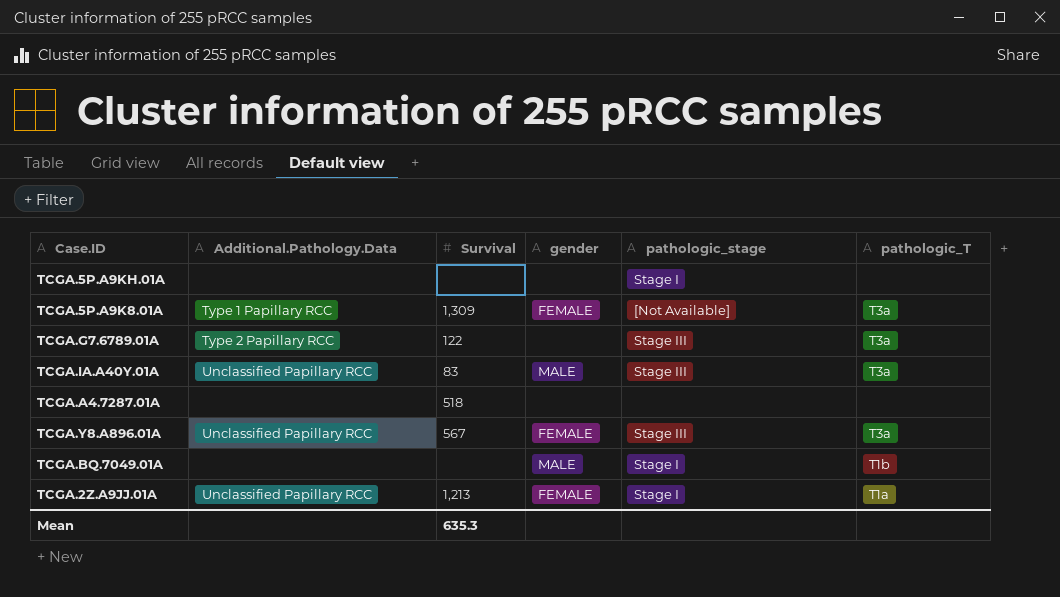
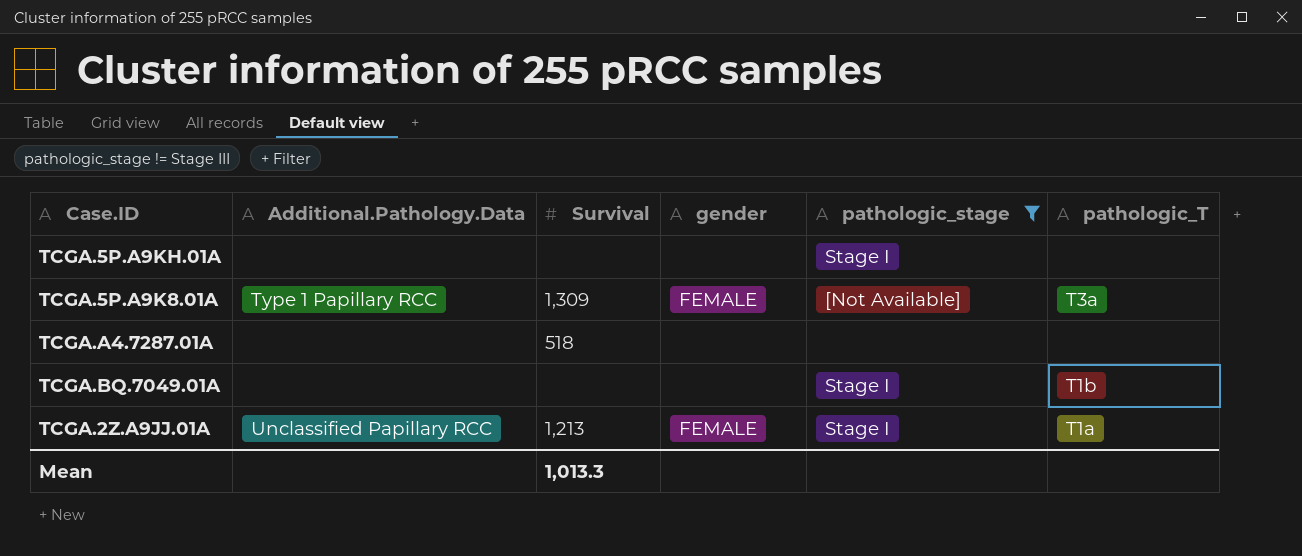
filter: none -> pathologic_stage != Stage III
TCGA.BQ.7049.01A | gender: MALE -> none
Mean | Survival: 635.3 -> 1,013.3

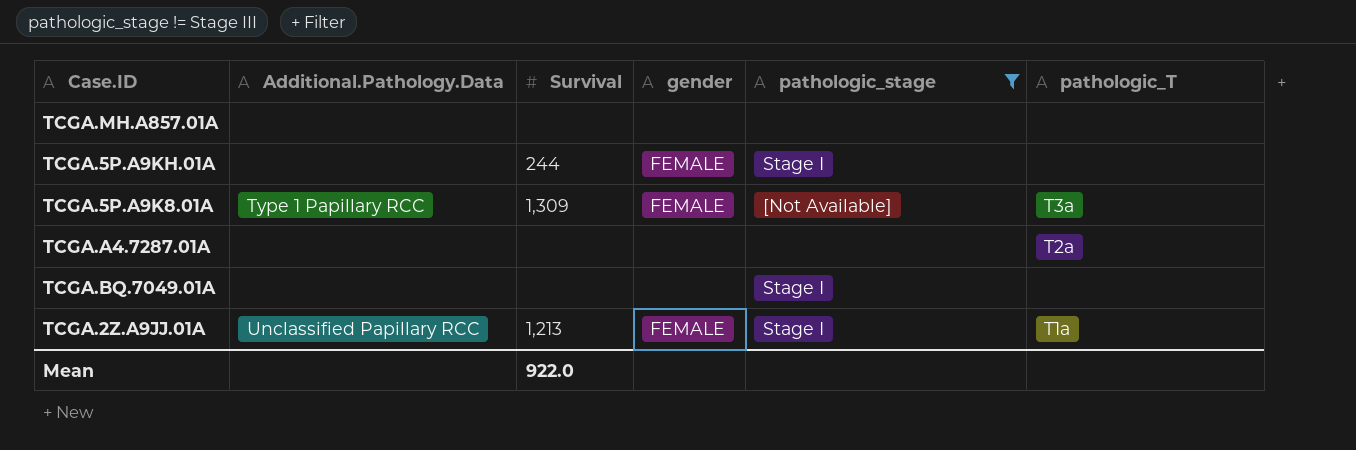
row TCGA.MH.A857.01A: none -> none | none | none | none | none
TCGA.5P.A9KH.01A | Survival: none -> 244
TCGA.5P.A9KH.01A | gender: none -> FEMALE
TCGA.A4.7287.01A | Survival: 518 -> none
TCGA.A4.7287.01A | pathologic_T: none -> T2a
TCGA.BQ.7049.01A | pathologic_T: T1b -> none
Mean | Survival: 1,013.3 -> 922.0

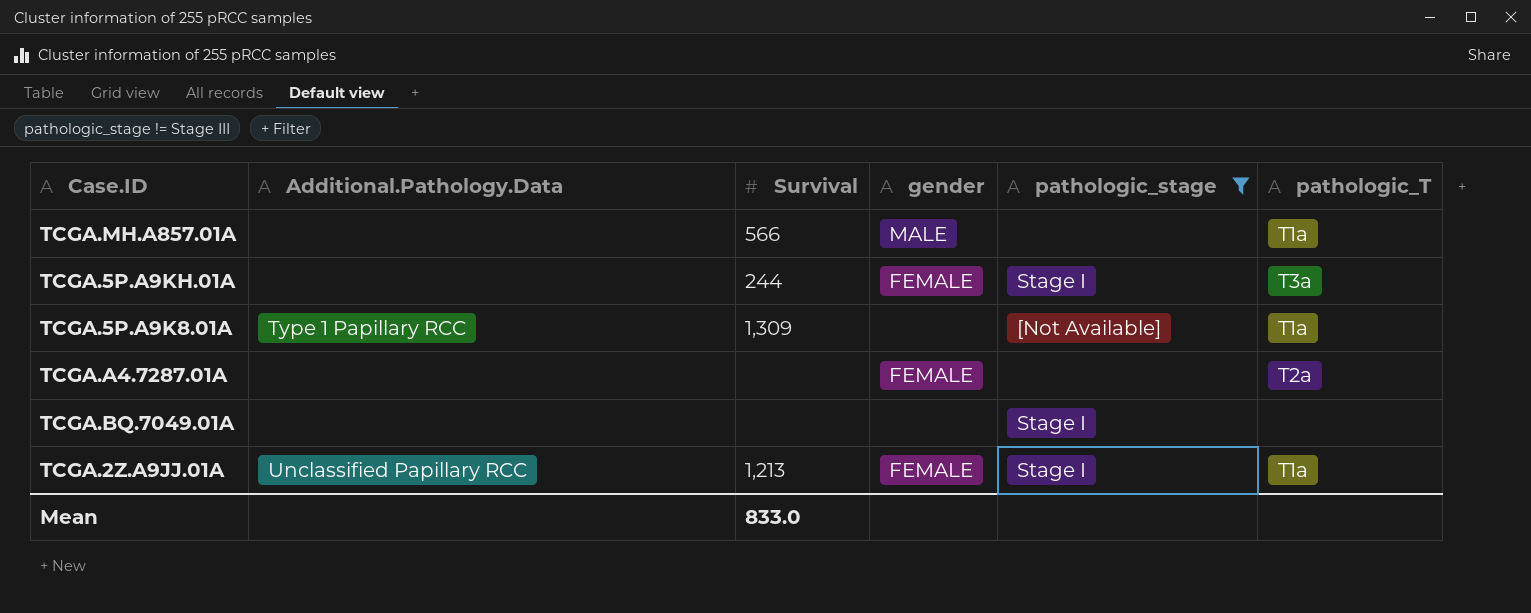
TCGA.MH.A857.01A | Survival: none -> 566
TCGA.MH.A857.01A | gender: none -> MALE
TCGA.MH.A857.01A | pathologic_T: none -> T1a
TCGA.5P.A9KH.01A | pathologic_T: none -> T3a
TCGA.5P.A9K8.01A | gender: FEMALE -> none
TCGA.5P.A9K8.01A | pathologic_T: T3a -> T1a
TCGA.A4.7287.01A | gender: none -> FEMALE
Mean | Survival: 922.0 -> 833.0

